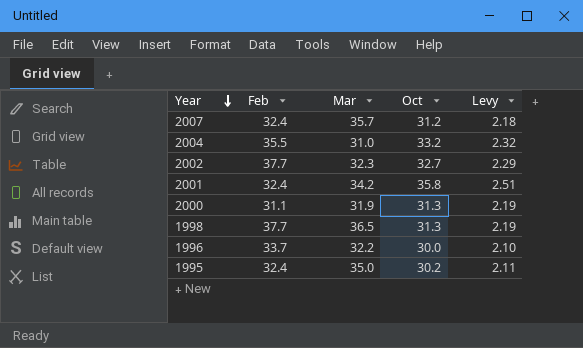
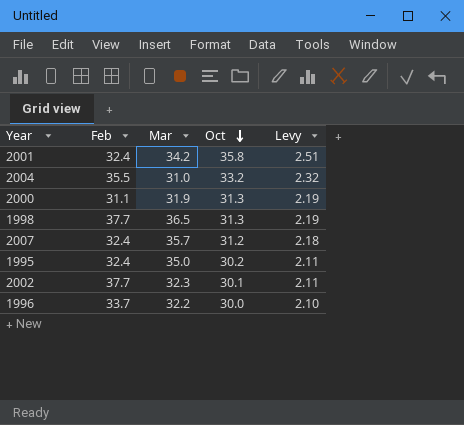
row order: Year descending -> Oct descending
2002 | Oct: 32.7 -> 30.1
2002 | Levy: 2.29 -> 2.11

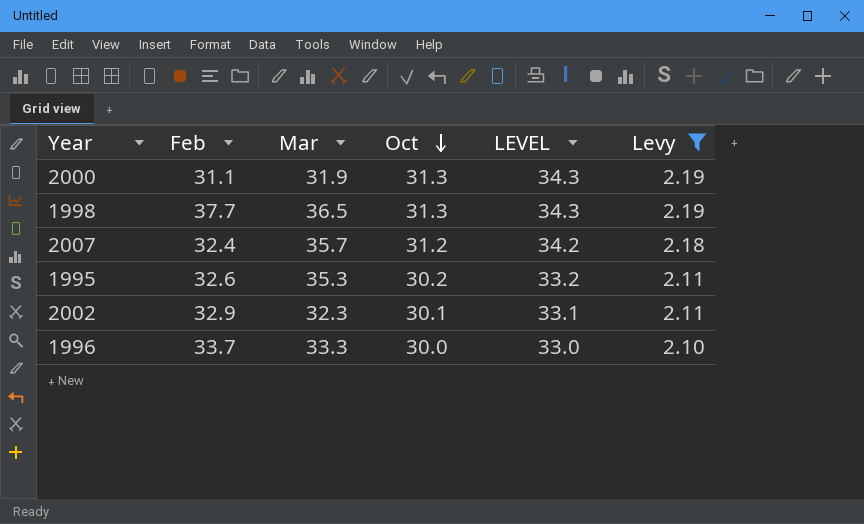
filter: none -> Levy <= 2.19
column LEVEL | formula: none -> [Oct] + 3
1995 | Feb: 32.4 -> 32.6
1995 | Mar: 35.0 -> 35.3
2002 | Feb: 37.7 -> 32.9
1996 | Mar: 32.2 -> 33.3

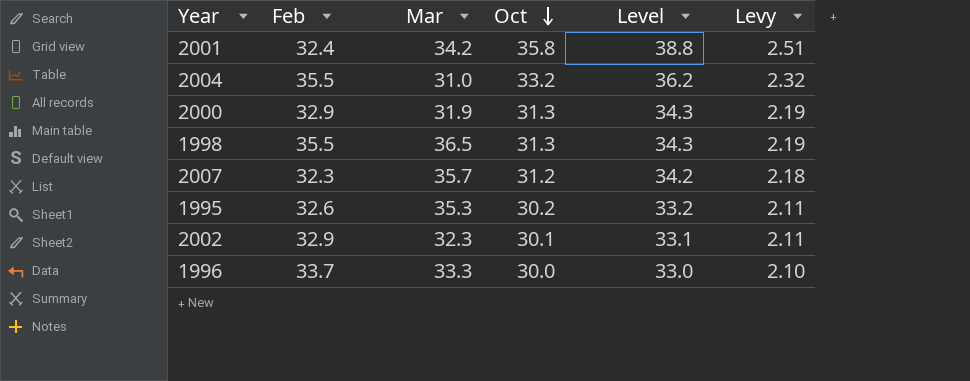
filter: Levy <= 2.19 -> none
column name: LEVEL -> Level
2000 | Feb: 31.1 -> 32.9
1998 | Feb: 37.7 -> 35.5
2007 | Feb: 32.4 -> 32.3

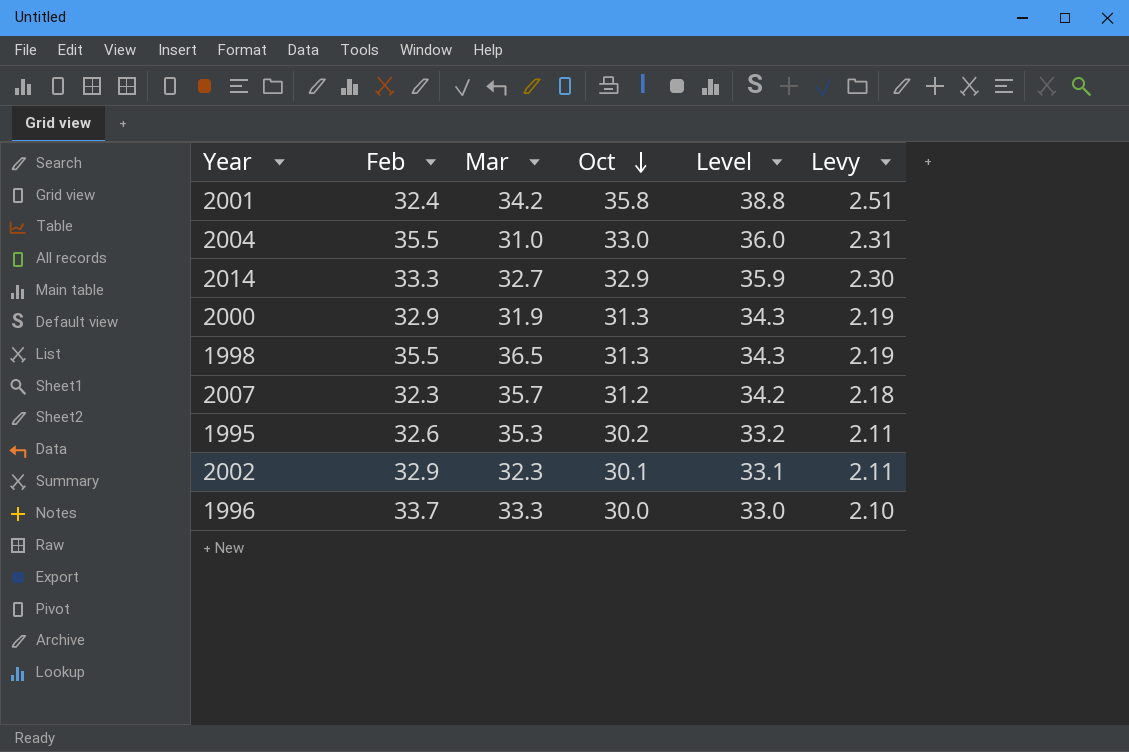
2004 | Oct: 33.2 -> 33.0
2004 | Level: 36.2 -> 36.0
2004 | Levy: 2.32 -> 2.31
row 2014: none -> 33.3 | 32.7 | 32.9 | 35.9 | 2.30

